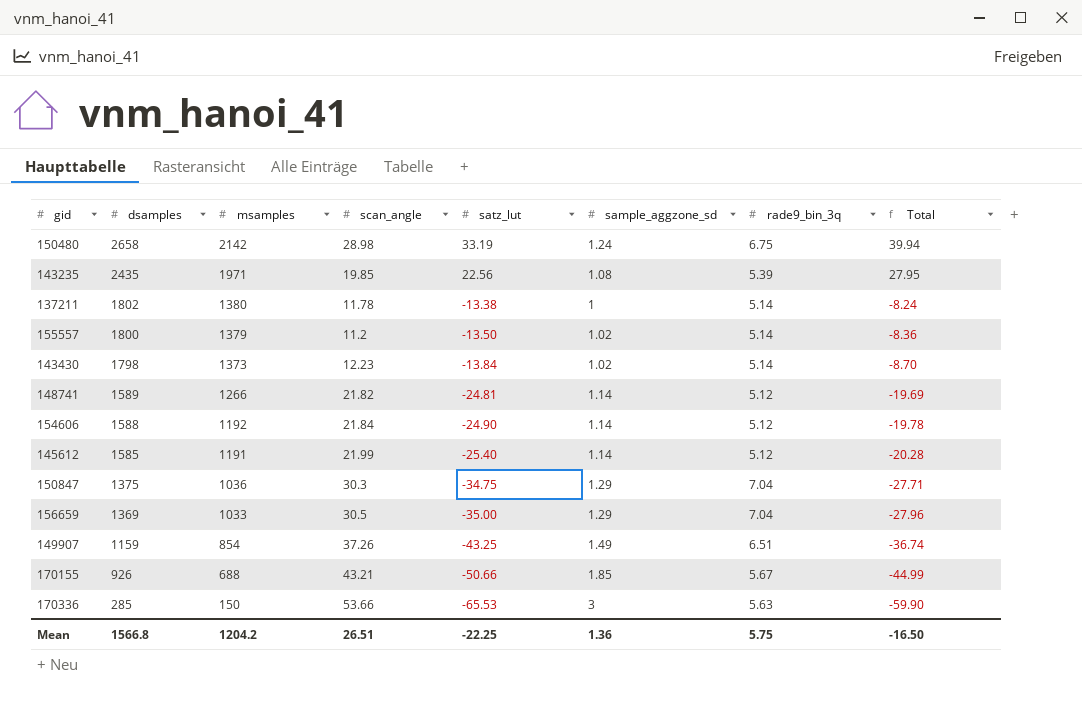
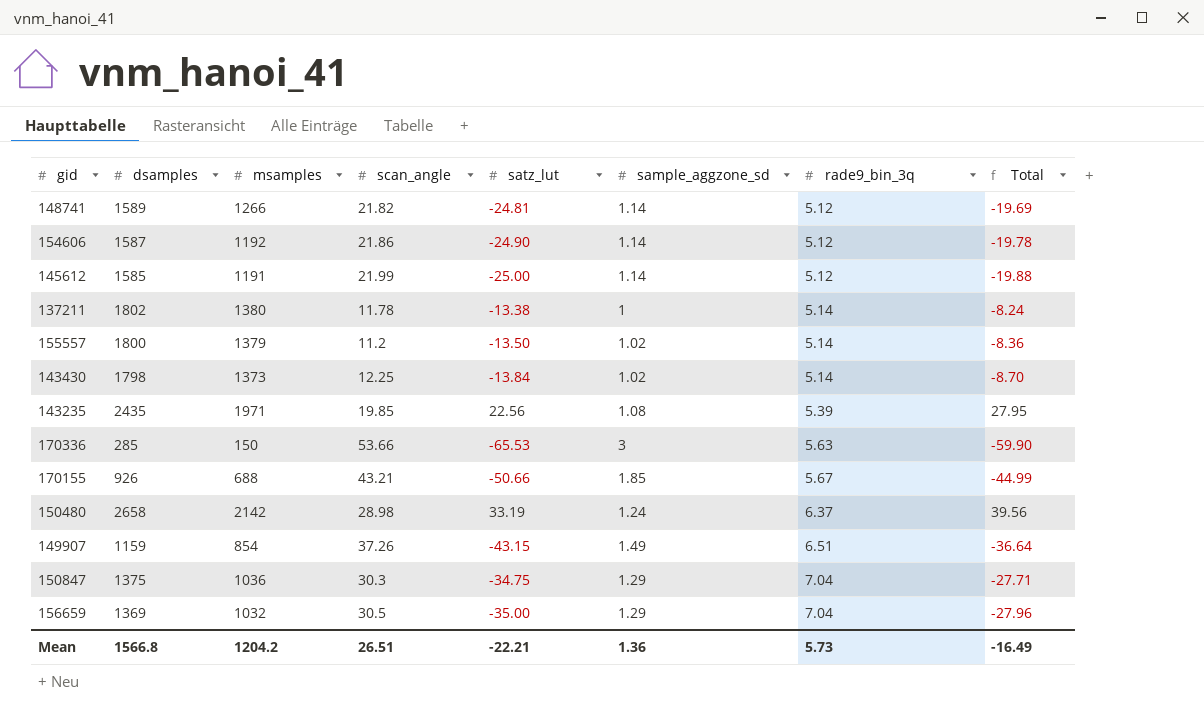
row order: dsamples descending -> rade9_bin_3q ascending
154606 | dsamples: 1588 -> 1587
154606 | scan_angle: 21.84 -> 21.86
145612 | satz_lut: -25.40 -> -25.00
145612 | Total: -20.28 -> -19.88
143430 | scan_angle: 12.23 -> 12.25
150480 | rade9_bin_3q: 6.75 -> 6.37
150480 | Total: 39.94 -> 39.56
149907 | satz_lut: -43.25 -> -43.15
149907 | Total: -36.74 -> -36.64
156659 | msamples: 1033 -> 1032
Mean | satz_lut: -22.25 -> -22.21
Mean | rade9_bin_3q: 5.75 -> 5.73
Mean | Total: -16.50 -> -16.49

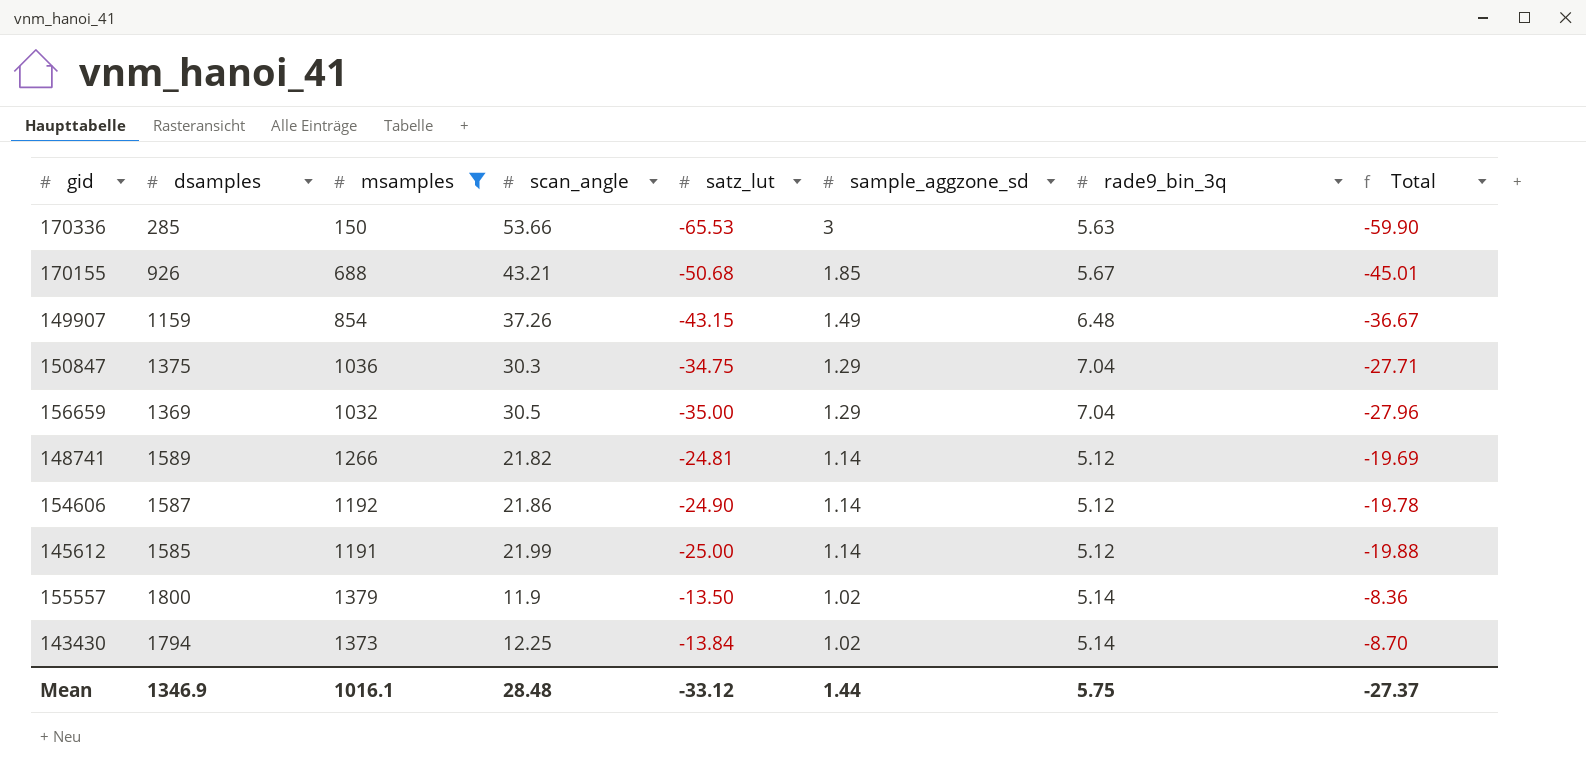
filter: none -> msamples <= 1379
row order: rade9_bin_3q ascending -> sample_aggzone_sd descending
170155 | satz_lut: -50.66 -> -50.68
170155 | Total: -44.99 -> -45.01
149907 | rade9_bin_3q: 6.51 -> 6.48
149907 | Total: -36.64 -> -36.67
155557 | scan_angle: 11.2 -> 11.9
143430 | dsamples: 1798 -> 1794
Mean | dsamples: 1566.8 -> 1346.9
Mean | msamples: 1204.2 -> 1016.1
Mean | scan_angle: 26.51 -> 28.48
Mean | satz_lut: -22.21 -> -33.12
Mean | sample_aggzone_sd: 1.36 -> 1.44
Mean | rade9_bin_3q: 5.73 -> 5.75
Mean | Total: -16.49 -> -27.37

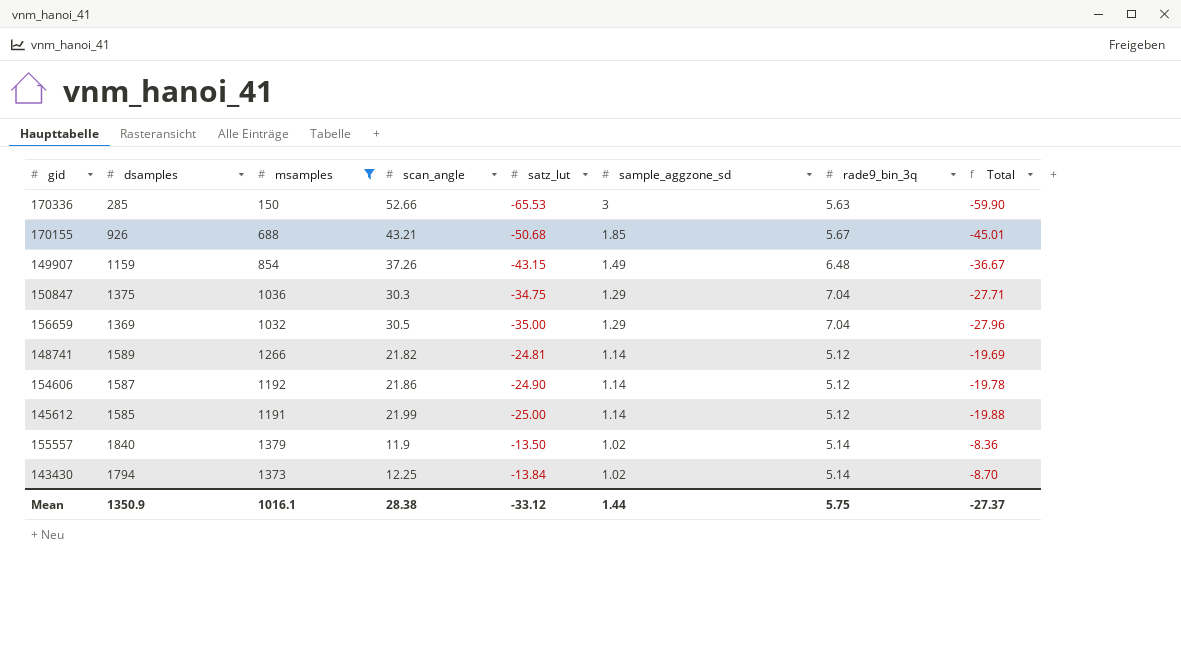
170336 | scan_angle: 53.66 -> 52.66
155557 | dsamples: 1800 -> 1840
Mean | dsamples: 1346.9 -> 1350.9
Mean | scan_angle: 28.48 -> 28.38

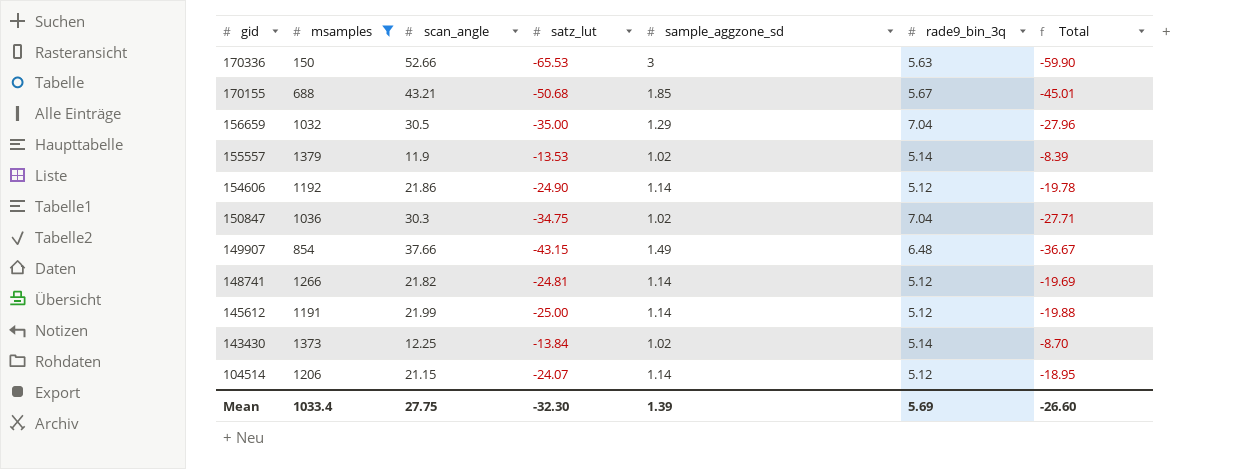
row order: sample_aggzone_sd descending -> gid descending
column dsamples | position: 2 -> none
155557 | satz_lut: -13.50 -> -13.53
155557 | Total: -8.36 -> -8.39
150847 | sample_aggzone_sd: 1.29 -> 1.02
149907 | scan_angle: 37.26 -> 37.66
row 104514: none -> 1206 | 21.15 | -24.07 | 1.14 | 5.12 | -18.95
Mean | msamples: 1016.1 -> 1033.4
Mean | scan_angle: 28.38 -> 27.75
Mean | satz_lut: -33.12 -> -32.30
Mean | sample_aggzone_sd: 1.44 -> 1.39
Mean | rade9_bin_3q: 5.75 -> 5.69
Mean | Total: -27.37 -> -26.60

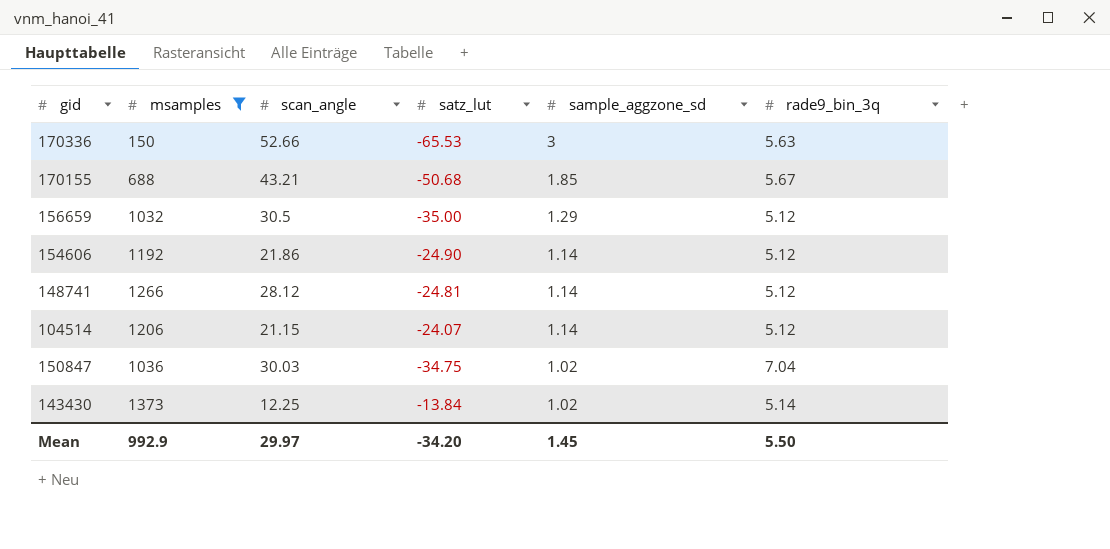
row order: gid descending -> sample_aggzone_sd descending
column Total | formula: [satz_lut] + [rade9_bin_3q] -> none
row 155557: 1379 | 11.9 | -13.53 | 1.02 | 5.14 | -8.39 -> none
row 149907: 854 | 37.66 | -43.15 | 1.49 | 6.48 | -36.67 -> none
row 145612: 1191 | 21.99 | -25.00 | 1.14 | 5.12 | -19.88 -> none
156659 | rade9_bin_3q: 7.04 -> 5.12
148741 | scan_angle: 21.82 -> 28.12
150847 | scan_angle: 30.3 -> 30.03
Mean | msamples: 1033.4 -> 992.9
Mean | scan_angle: 27.75 -> 29.97
Mean | satz_lut: -32.30 -> -34.20
Mean | sample_aggzone_sd: 1.39 -> 1.45
Mean | rade9_bin_3q: 5.69 -> 5.50

